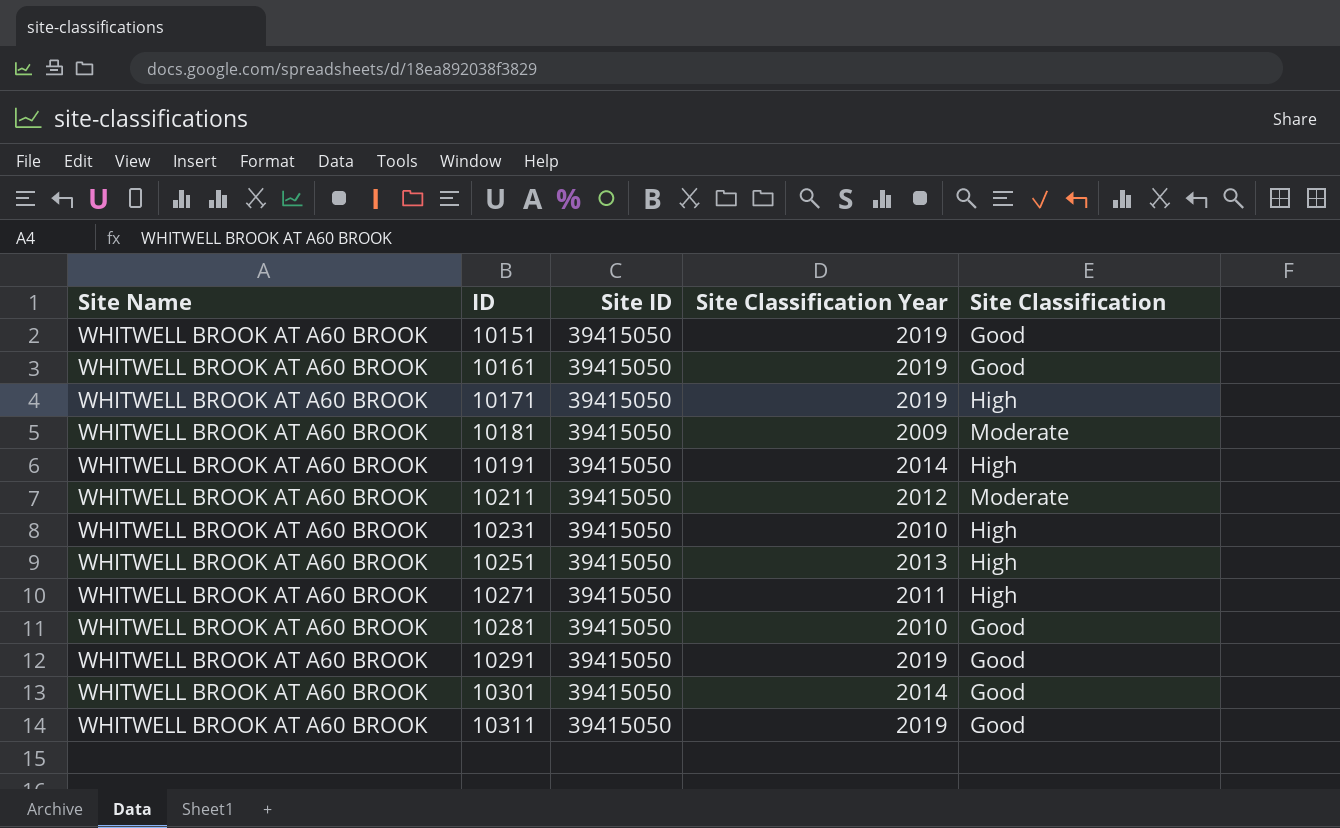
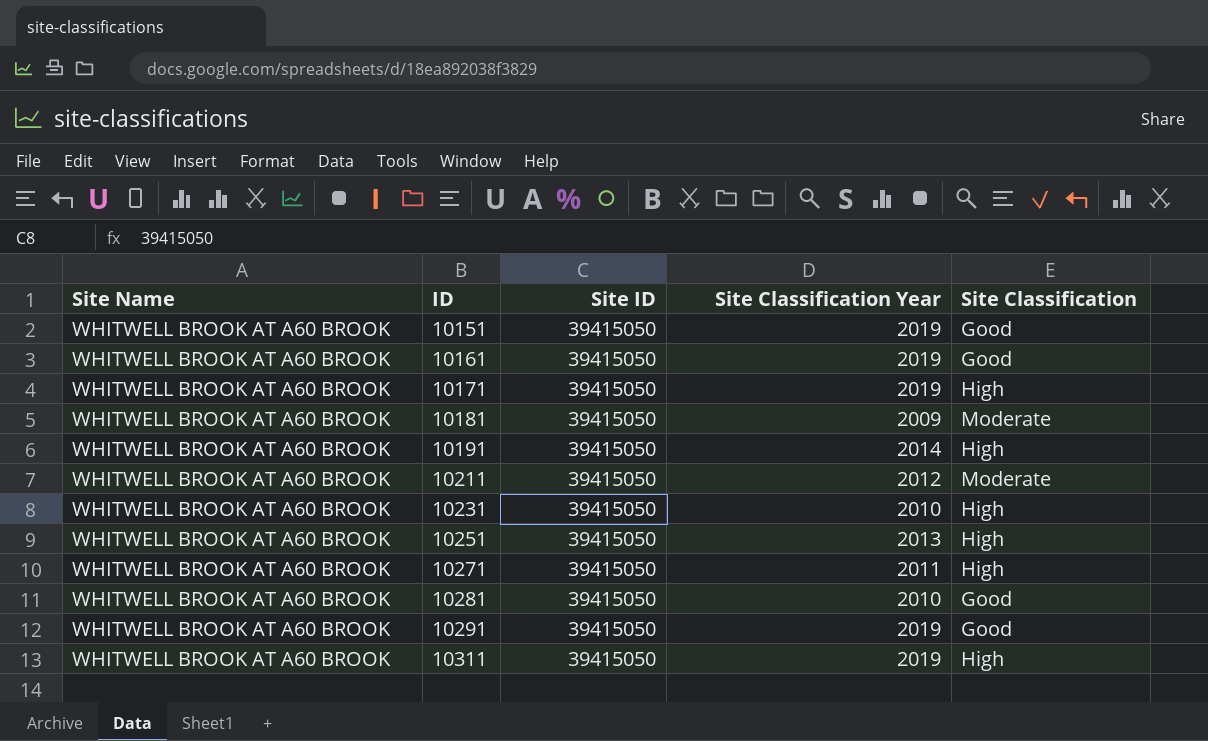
row 10301: WHITWELL BROOK AT A60 BROOK | 39415050 | 2014 | Good -> none
10311 | Site Classification: Good -> High

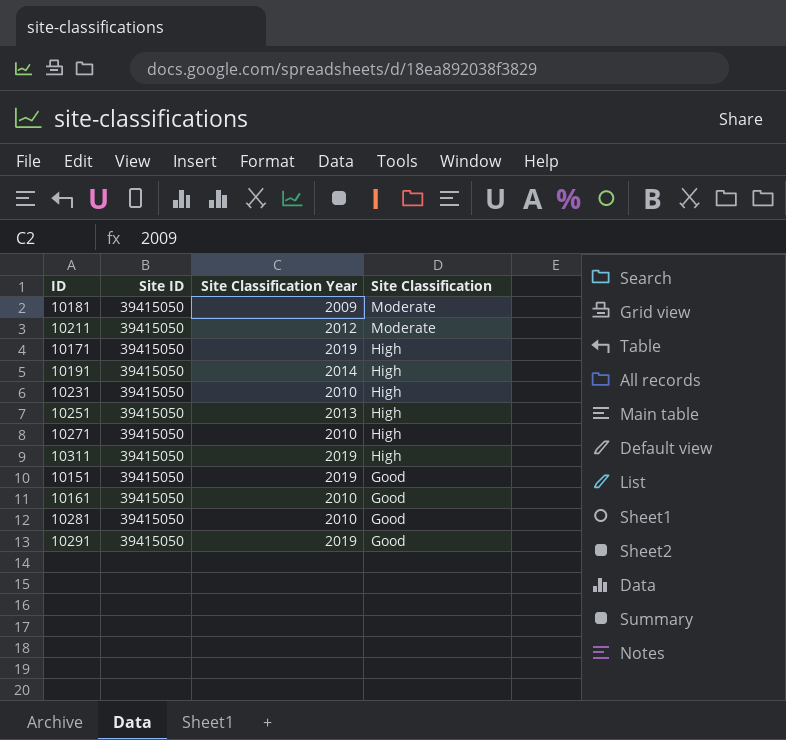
row order: ID ascending -> Site Classification descending
column Site Name | position: 1 -> none
10271 | Site Classification Year: 2011 -> 2010
10161 | Site Classification Year: 2019 -> 2010

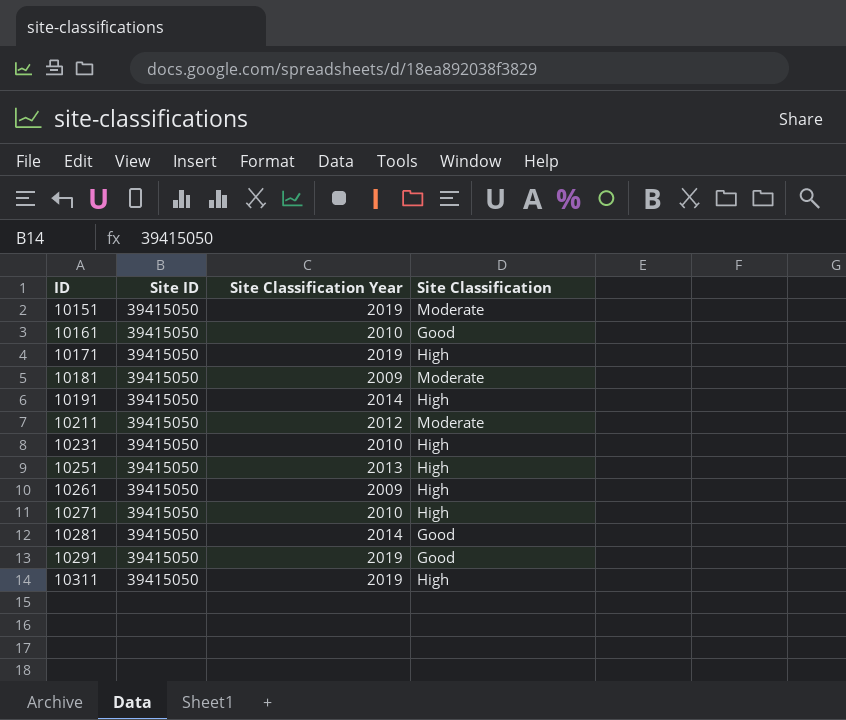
row order: Site Classification descending -> ID ascending
10151 | Site Classification: Good -> Moderate
row 10261: none -> 39415050 | 2009 | High
10281 | Site Classification Year: 2010 -> 2014

